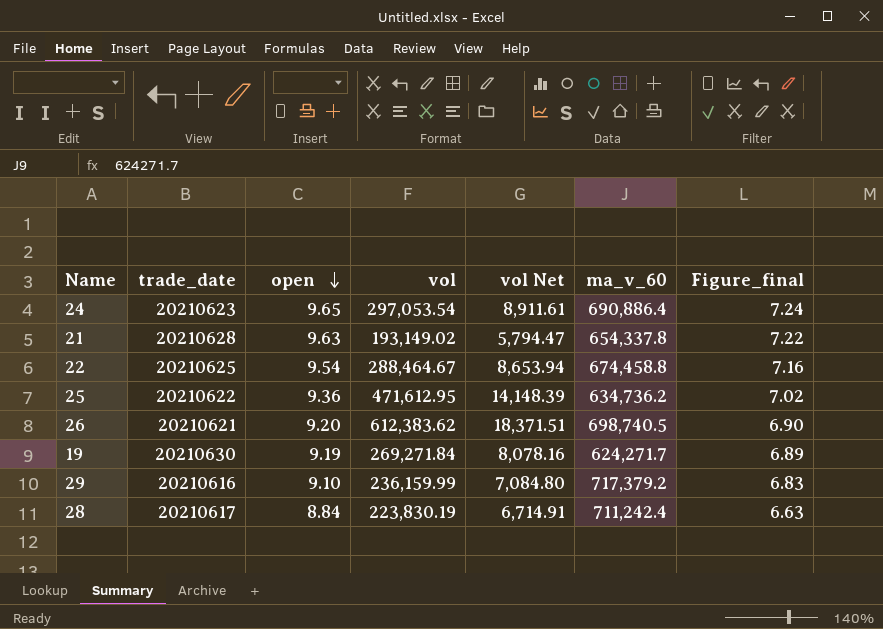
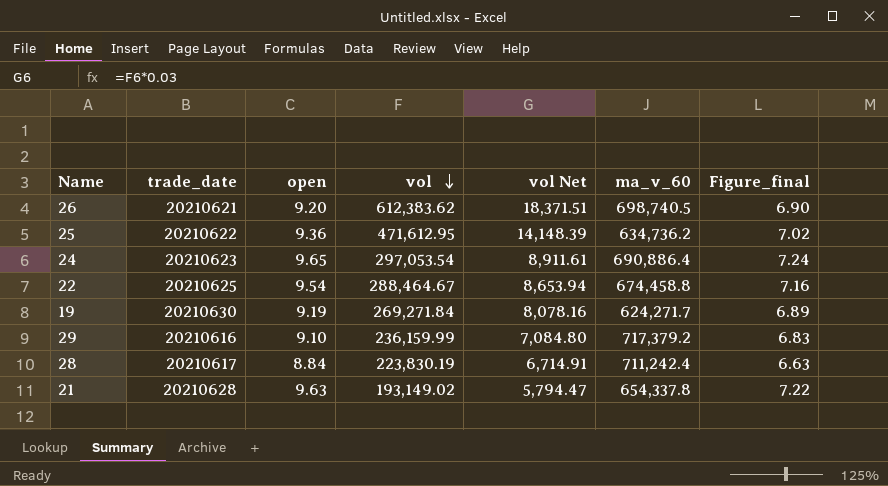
row order: open descending -> vol descending

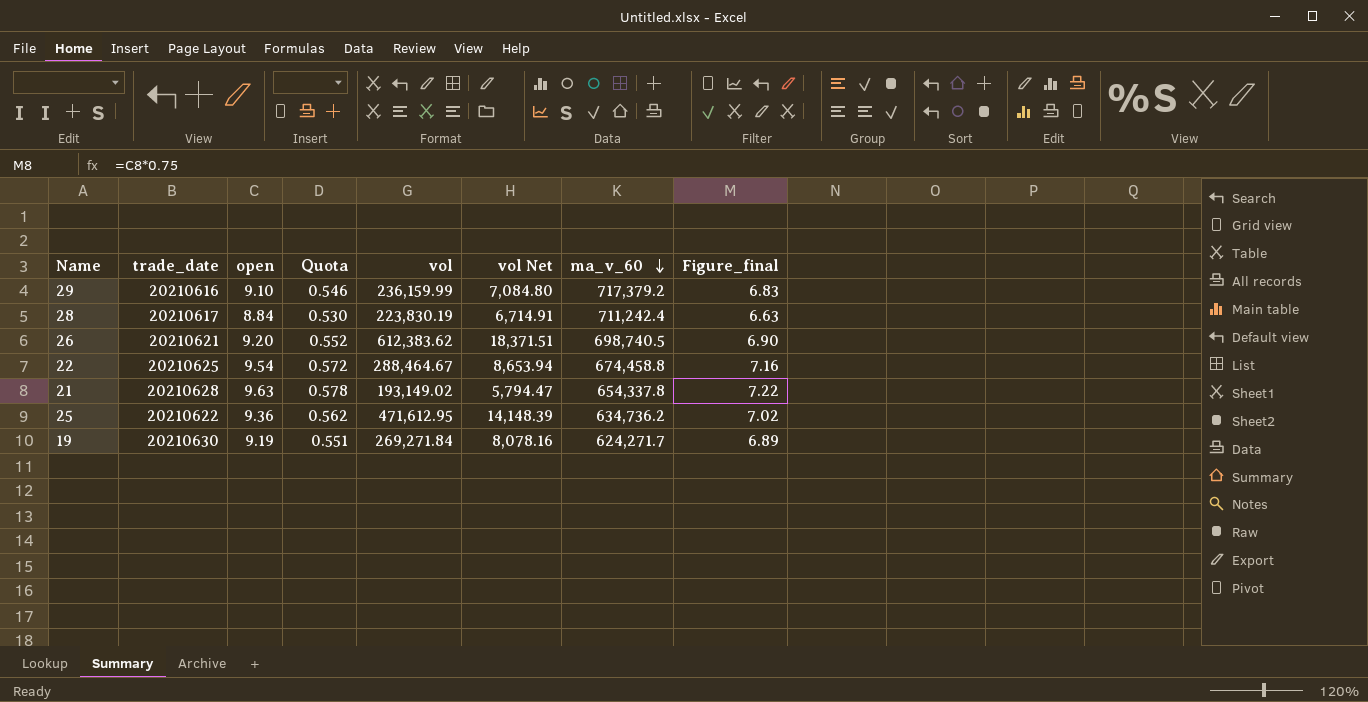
row order: vol descending -> ma_v_60 descending
column Quota | formula: none -> [open] * 0.06
row 24: 20210623 | 9.65 | 297,053.54 | 8,911.61 | 690,886.4 | 7.24 -> none

